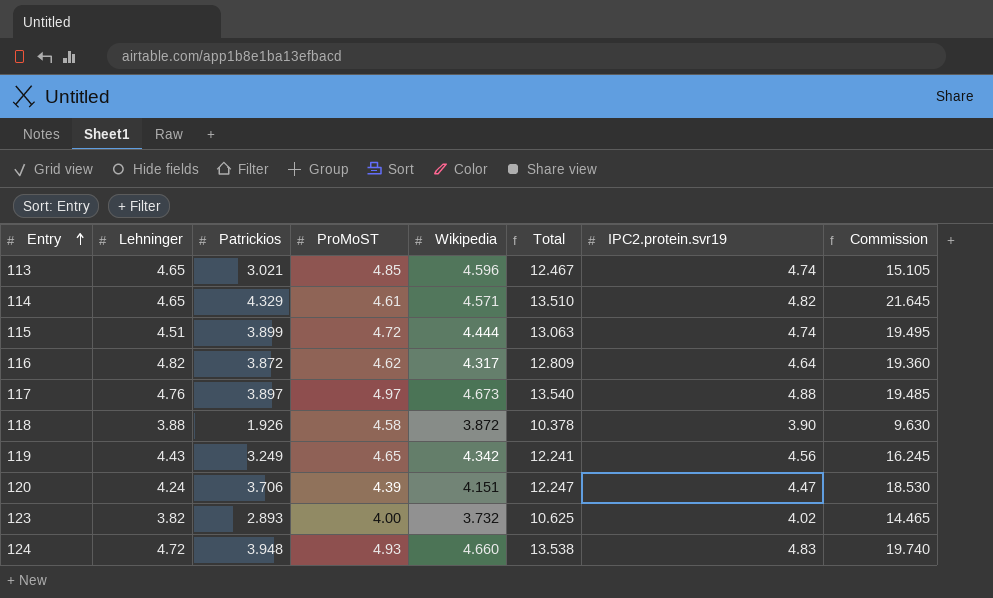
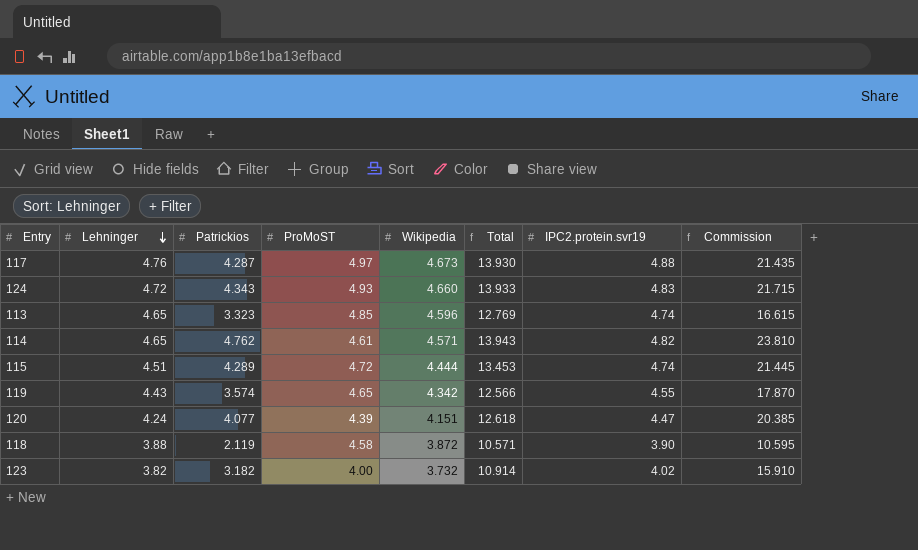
row order: Entry ascending -> Lehninger descending
row 116: 4.82 | 3.872 | 4.62 | 4.317 | 12.809 | 4.64 | 19.360 -> none
117 | Patrickios: 3.897 -> 4.287
117 | Total: 13.540 -> 13.930
117 | Commission: 19.485 -> 21.435
124 | Patrickios: 3.948 -> 4.343
124 | Total: 13.538 -> 13.933
124 | Commission: 19.740 -> 21.715
113 | Patrickios: 3.021 -> 3.323
113 | Total: 12.467 -> 12.769
113 | Commission: 15.105 -> 16.615
114 | Patrickios: 4.329 -> 4.762
114 | Total: 13.510 -> 13.943
114 | Commission: 21.645 -> 23.810
115 | Patrickios: 3.899 -> 4.289
115 | Total: 13.063 -> 13.453
115 | Commission: 19.495 -> 21.445
119 | Patrickios: 3.249 -> 3.574
119 | Total: 12.241 -> 12.566
119 | IPC2.protein.svr19: 4.56 -> 4.55
119 | Commission: 16.245 -> 17.870
120 | Patrickios: 3.706 -> 4.077
120 | Total: 12.247 -> 12.618
120 | Commission: 18.530 -> 20.385
118 | Patrickios: 1.926 -> 2.119
118 | Total: 10.378 -> 10.571
118 | Commission: 9.630 -> 10.595
123 | Patrickios: 2.893 -> 3.182
123 | Total: 10.625 -> 10.914
123 | Commission: 14.465 -> 15.910

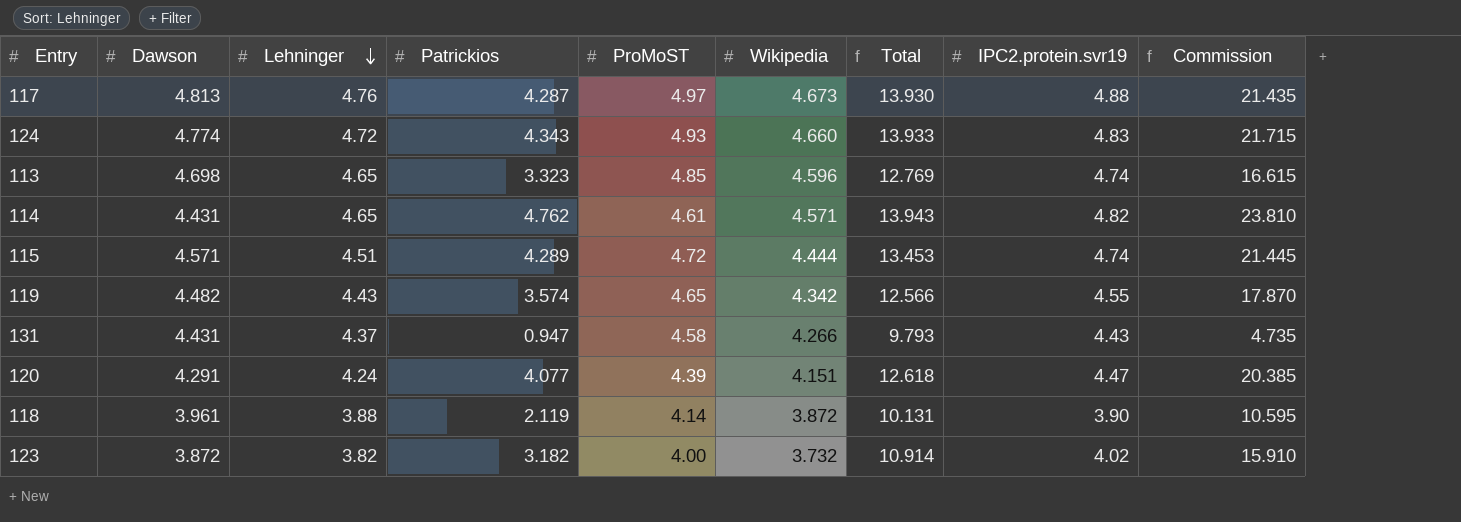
column Dawson | position: none -> 2
row 131: none -> 4.431 | 4.37 | 0.947 | 4.58 | 4.266 | 9.793 | 4.43 | 4.735
118 | ProMoST: 4.58 -> 4.14
118 | Total: 10.571 -> 10.131

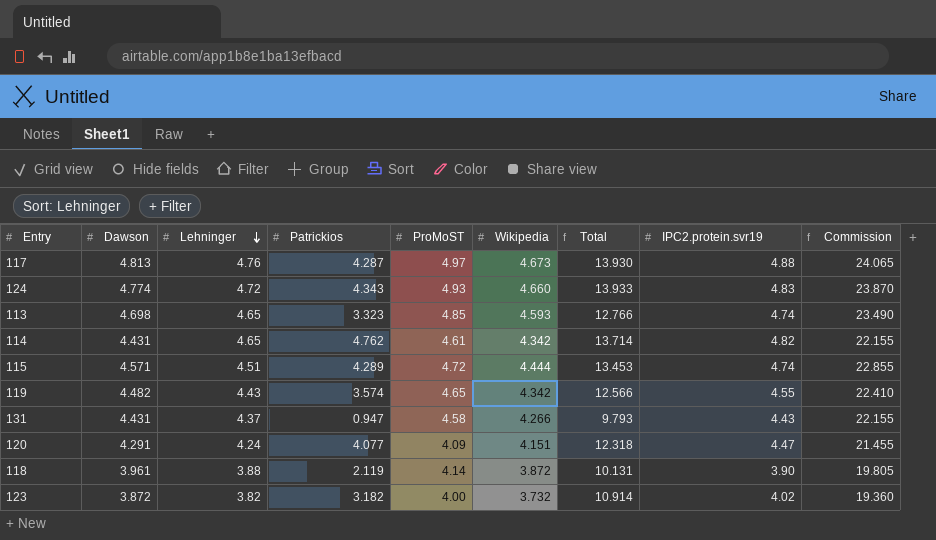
column Commission | formula: [Patrickios] * 5 -> [Dawson] * 5
113 | Wikipedia: 4.596 -> 4.593
113 | Total: 12.769 -> 12.766
114 | Wikipedia: 4.571 -> 4.342
114 | Total: 13.943 -> 13.714
120 | ProMoST: 4.39 -> 4.09
120 | Total: 12.618 -> 12.318

